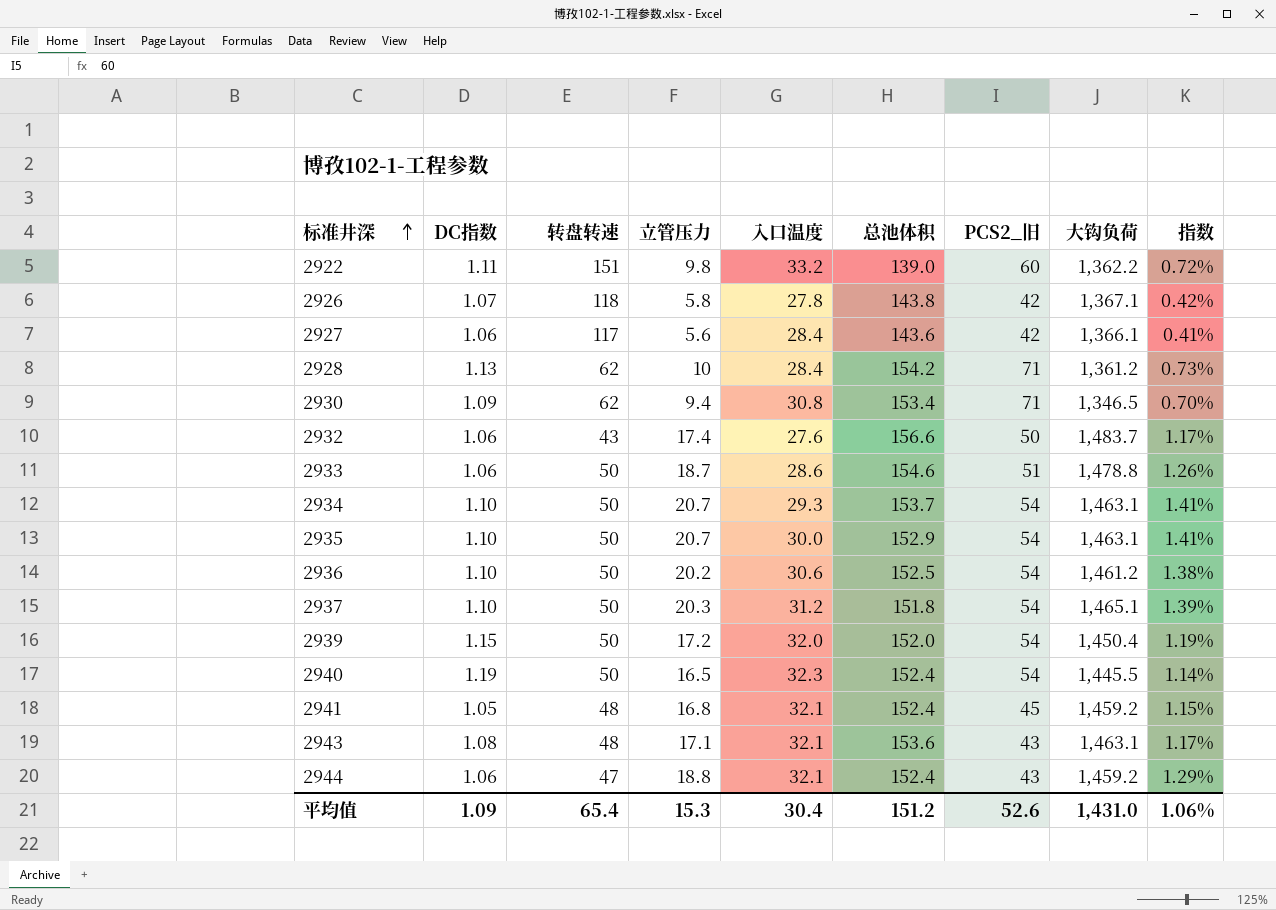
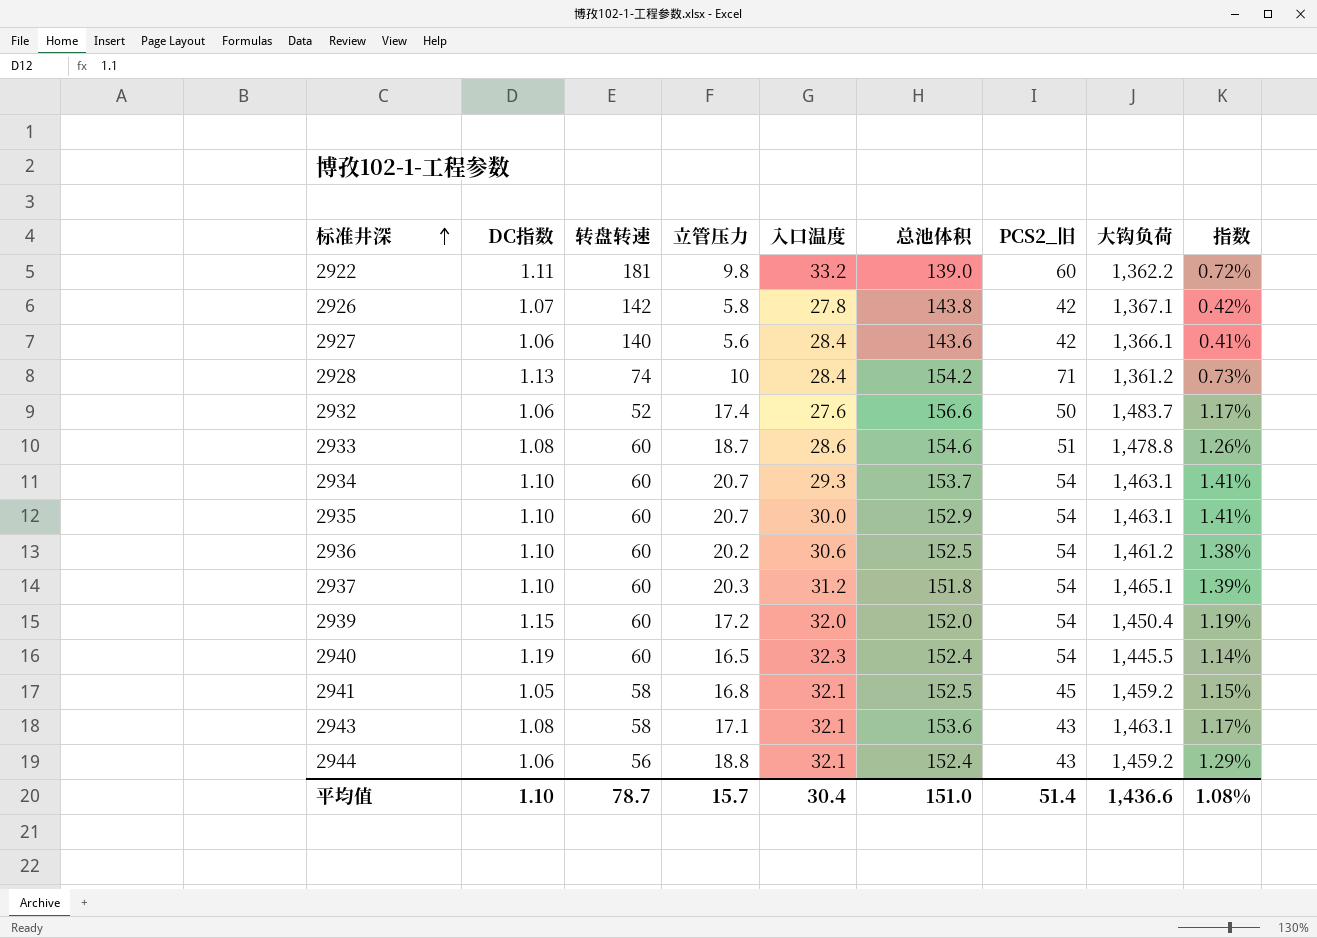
row 2930: 1.09 | 62 | 9.4 | 30.8 | 153.4 | 71 | 1,346.5 | 0.70% -> none
2922 | 转盘转速: 151 -> 181
2926 | 转盘转速: 118 -> 142
2927 | 转盘转速: 117 -> 140
2928 | 转盘转速: 62 -> 74
2932 | 转盘转速: 43 -> 52
2933 | DC指数: 1.06 -> 1.08
2933 | 转盘转速: 50 -> 60
2934 | 转盘转速: 50 -> 60
2935 | 转盘转速: 50 -> 60
2936 | 转盘转速: 50 -> 60
2937 | 转盘转速: 50 -> 60
2939 | 转盘转速: 50 -> 60
2940 | 转盘转速: 50 -> 60
2941 | 转盘转速: 48 -> 58
2941 | 总池体积: 152.4 -> 152.5
2943 | 转盘转速: 48 -> 58
2944 | 转盘转速: 47 -> 56
平均值 | DC指数: 1.09 -> 1.10
平均值 | 转盘转速: 65.4 -> 78.7
平均值 | 立管压力: 15.3 -> 15.7
平均值 | 总池体积: 151.2 -> 151.0
平均值 | PCS2_旧: 52.6 -> 51.4
平均值 | 大钩负荷: 1,431.0 -> 1,436.6
平均值 | 指数: 1.06% -> 1.08%

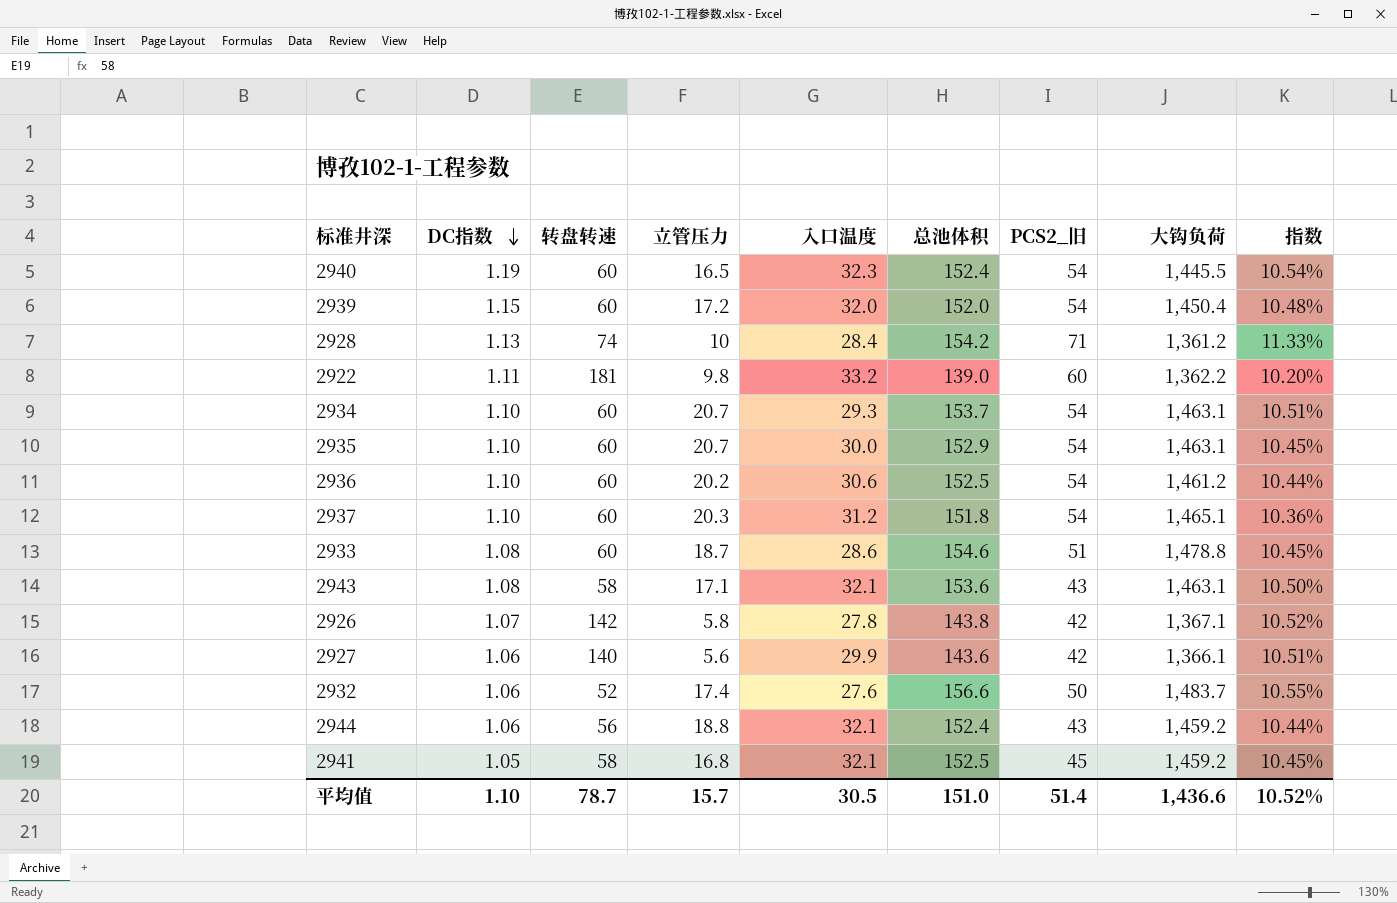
row order: 标准井深 ascending -> DC指数 descending
column 指数 | formula: [立管压力] / [大钩负荷] -> [总池体积] / [大钩负荷]
2927 | 入口温度: 28.4 -> 29.9
平均值 | 入口温度: 30.4 -> 30.5
平均值 | 指数: 1.08% -> 10.52%

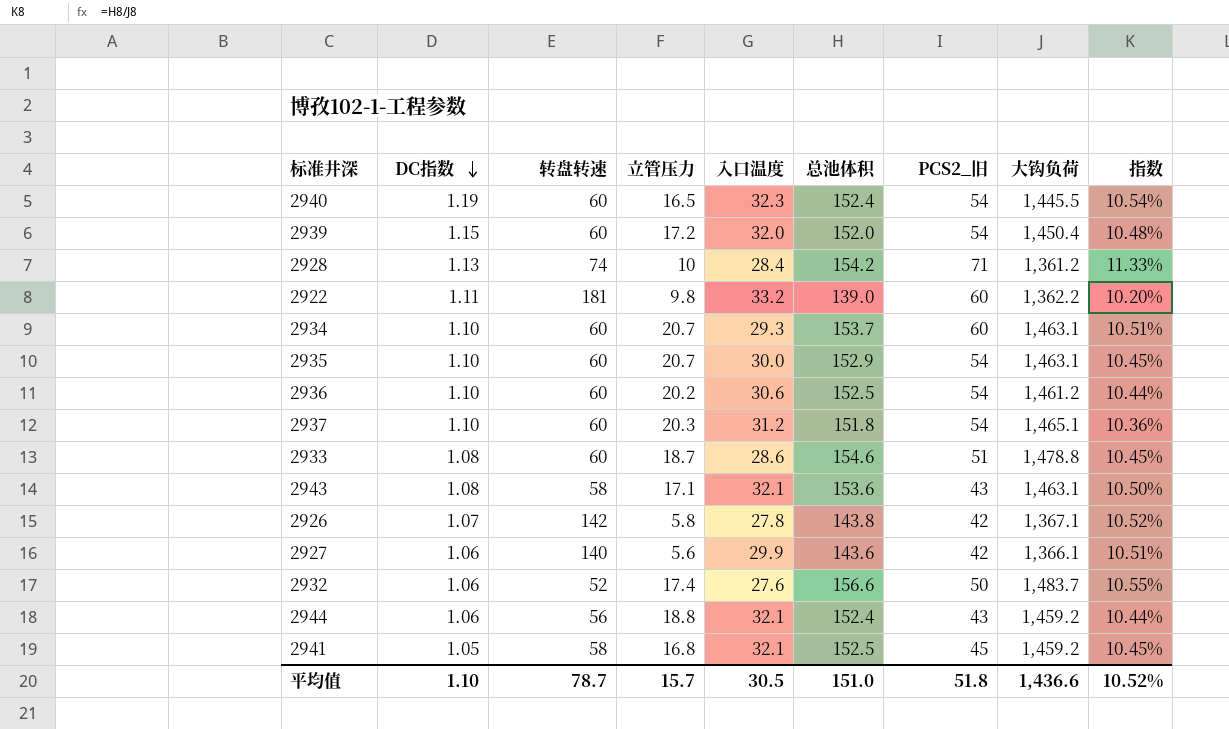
2934 | PCS2_旧: 54 -> 60
平均值 | PCS2_旧: 51.4 -> 51.8

